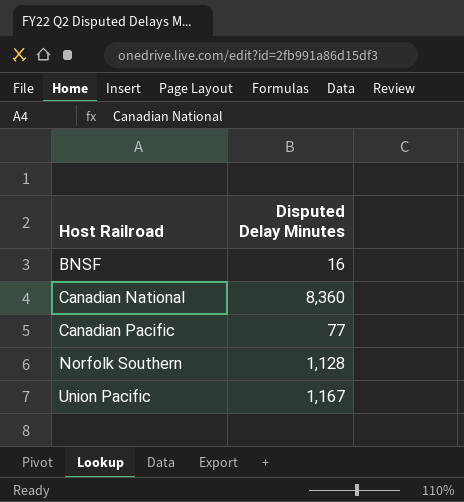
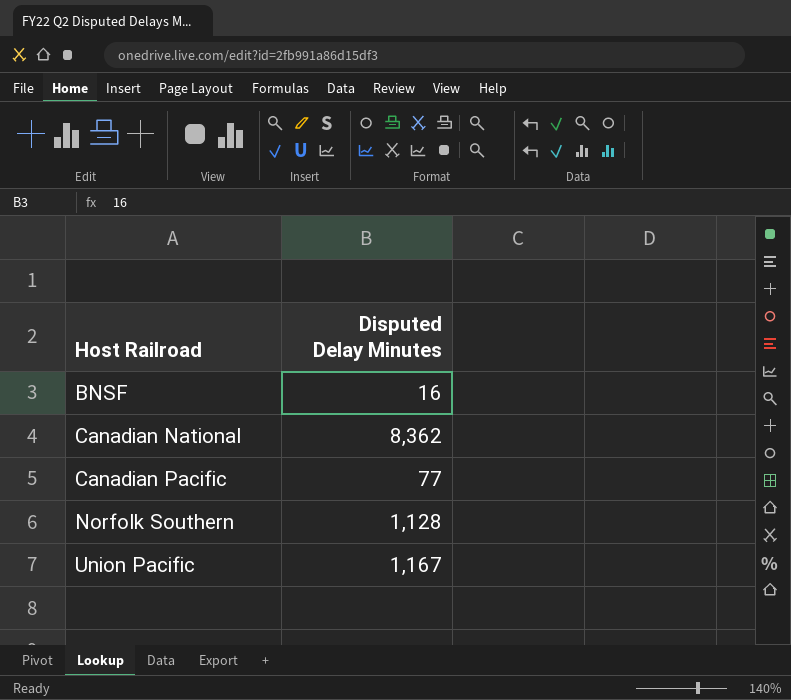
Canadian National | Disputed Delay Minutes: 8,360 -> 8,362

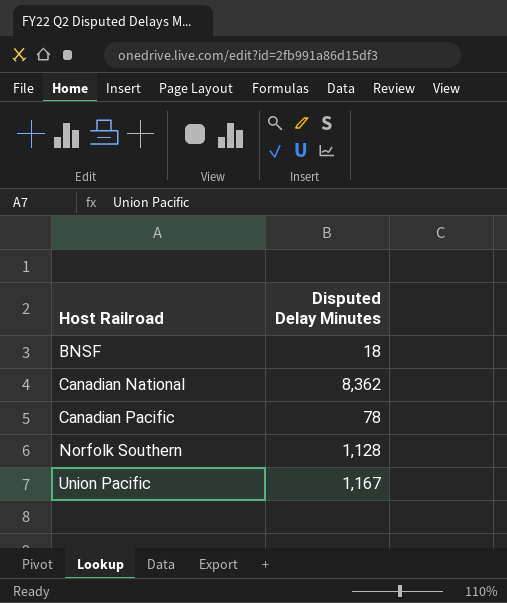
BNSF | Disputed Delay Minutes: 16 -> 18
Canadian Pacific | Disputed Delay Minutes: 77 -> 78

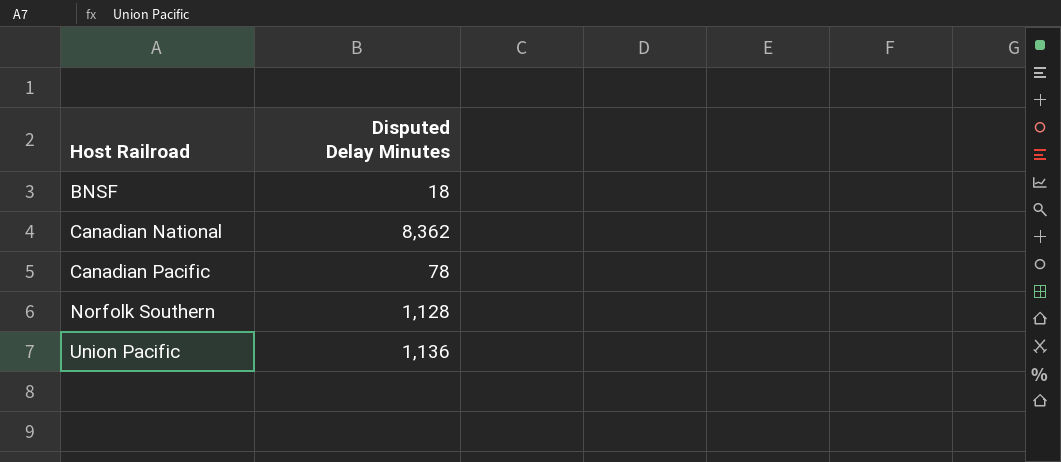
Union Pacific | Disputed Delay Minutes: 1,167 -> 1,136

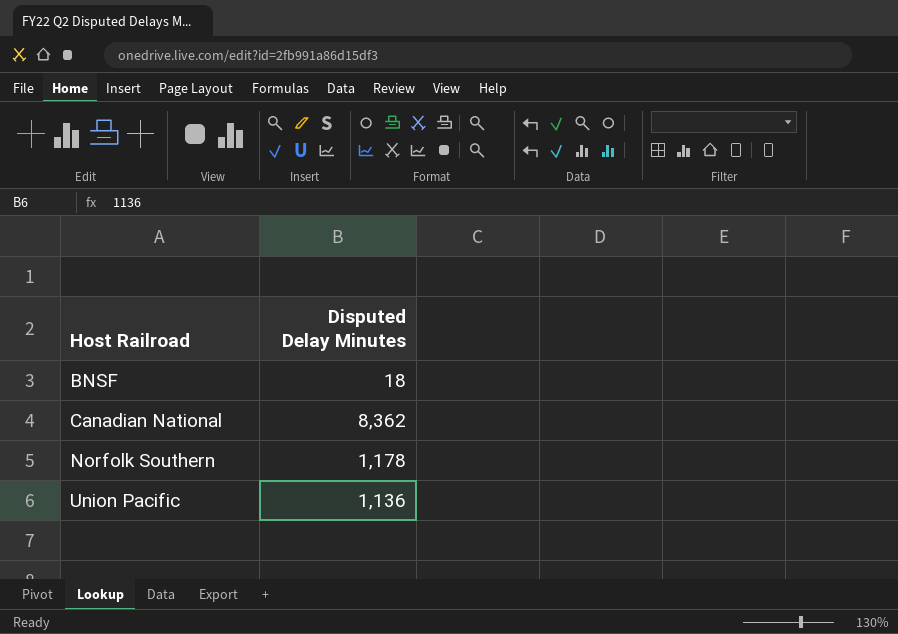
row Canadian Pacific: 78 -> none
Norfolk Southern | Disputed Delay Minutes: 1,128 -> 1,178

